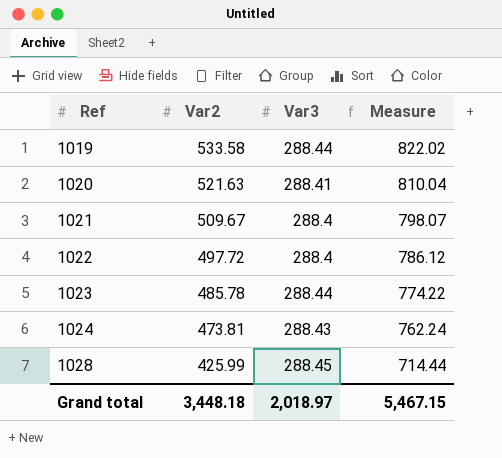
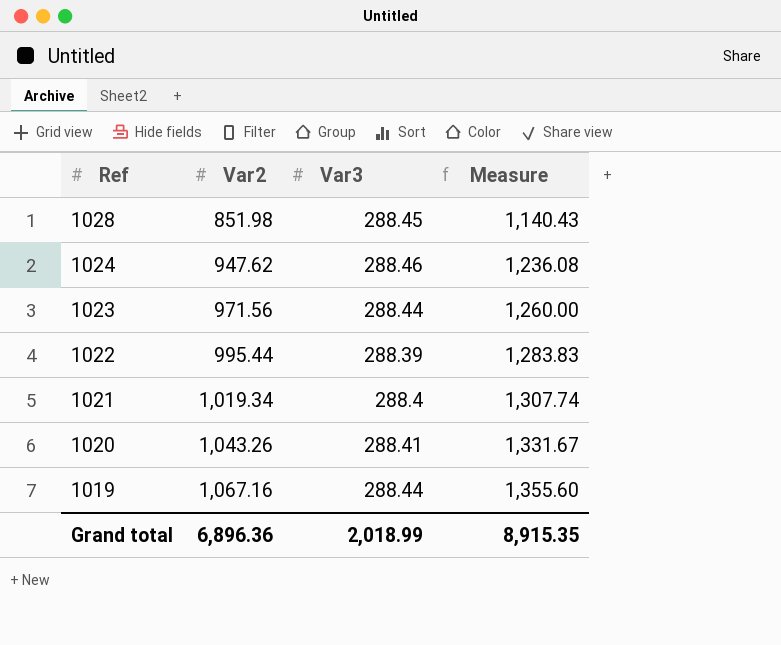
row order: Ref ascending -> Ref descending
1028 | Var2: 425.99 -> 851.98
1028 | Measure: 714.44 -> 1,140.43
1024 | Var2: 473.81 -> 947.62
1024 | Var3: 288.43 -> 288.46
1024 | Measure: 762.24 -> 1,236.08
1023 | Var2: 485.78 -> 971.56
1023 | Measure: 774.22 -> 1,260.00
1022 | Var2: 497.72 -> 995.44
1022 | Var3: 288.4 -> 288.39
1022 | Measure: 786.12 -> 1,283.83
1021 | Var2: 509.67 -> 1,019.34
1021 | Measure: 798.07 -> 1,307.74
1020 | Var2: 521.63 -> 1,043.26
1020 | Measure: 810.04 -> 1,331.67
1019 | Var2: 533.58 -> 1,067.16
1019 | Measure: 822.02 -> 1,355.60
Grand total | Var2: 3,448.18 -> 6,896.36
Grand total | Var3: 2,018.97 -> 2,018.99
Grand total | Measure: 5,467.15 -> 8,915.35

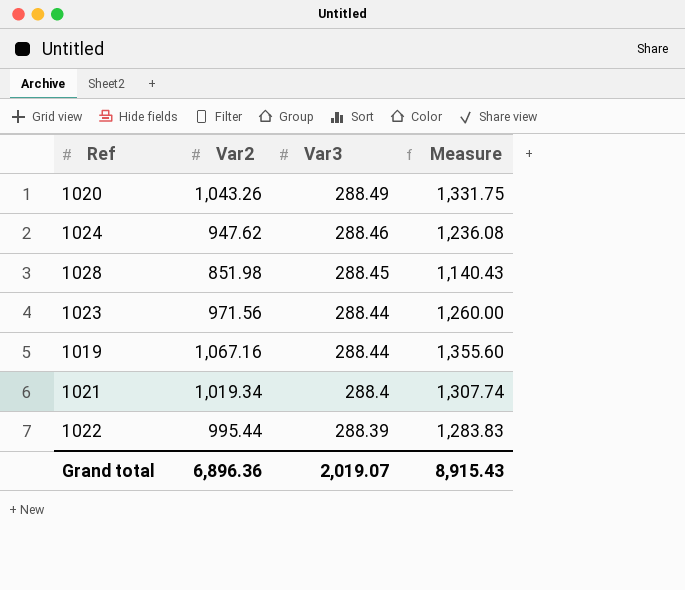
row order: Ref descending -> Var3 descending
1020 | Var3: 288.41 -> 288.49
1020 | Measure: 1,331.67 -> 1,331.75
Grand total | Var3: 2,018.99 -> 2,019.07
Grand total | Measure: 8,915.35 -> 8,915.43

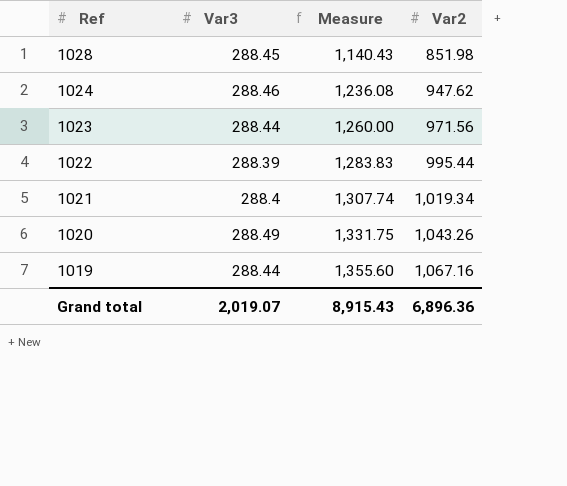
row order: Var3 descending -> Ref descending
column Var2 | position: 2 -> 4

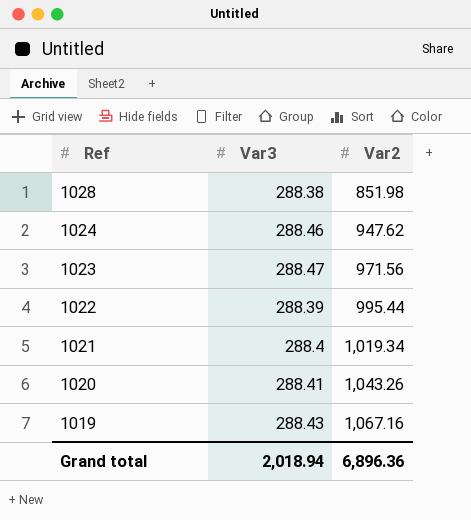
column Measure | formula: [Var3] + [Var2] -> none
1028 | Var3: 288.45 -> 288.38
1023 | Var3: 288.44 -> 288.47
1020 | Var3: 288.49 -> 288.41
1019 | Var3: 288.44 -> 288.43
Grand total | Var3: 2,019.07 -> 2,018.94

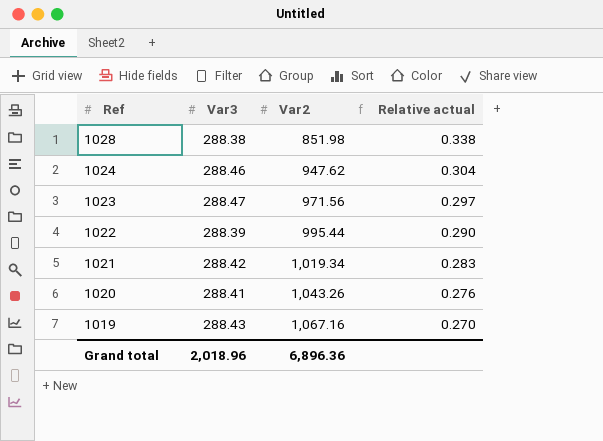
column Relative actual | formula: none -> [Var3] / [Var2]
1021 | Var3: 288.4 -> 288.42
Grand total | Var3: 2,018.94 -> 2,018.96

